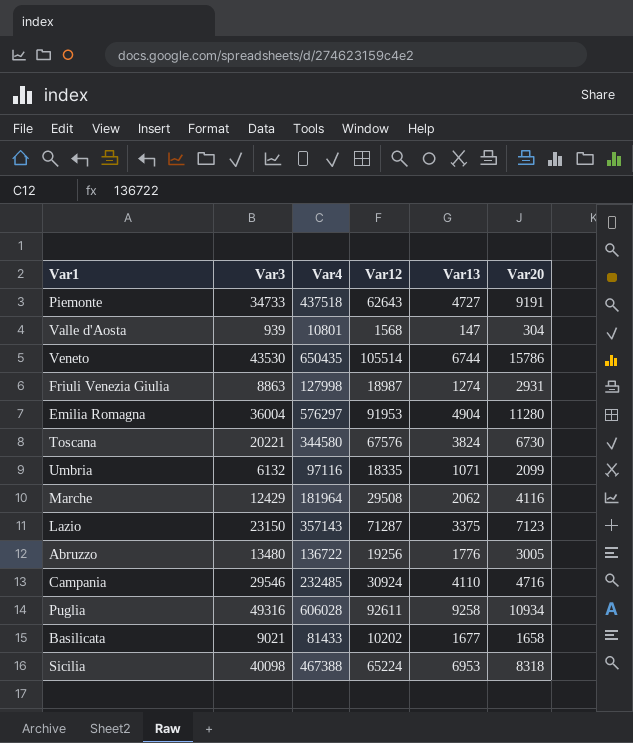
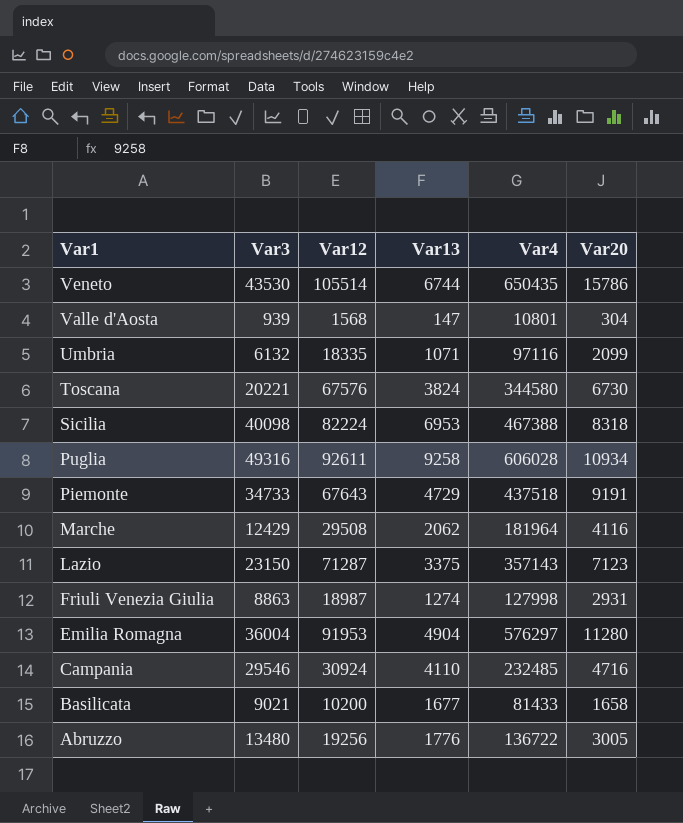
row order: none -> Var1 descending
column Var4 | position: 3 -> 5
Sicilia | Var12: 65224 -> 82224
Piemonte | Var12: 62643 -> 67643
Piemonte | Var13: 4727 -> 4729
Basilicata | Var12: 10202 -> 10200

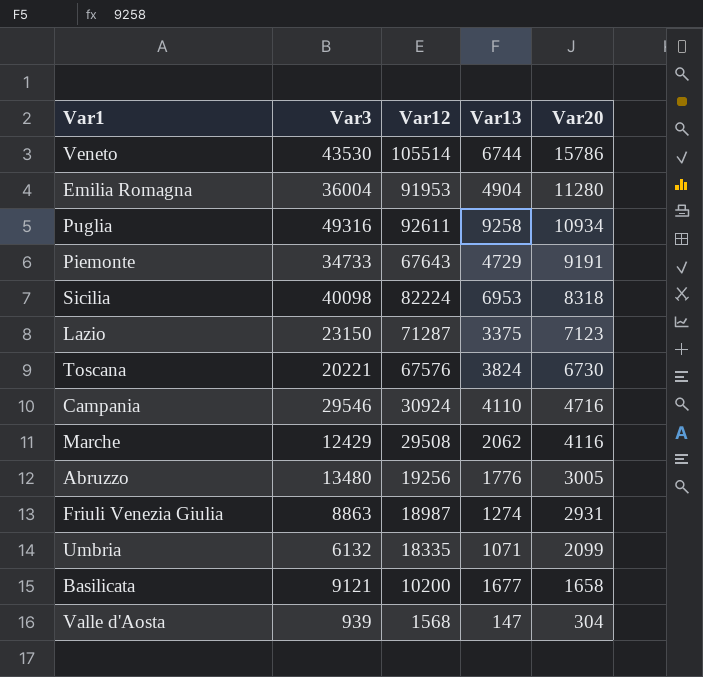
row order: Var1 descending -> Var20 descending
column Var4 | position: 5 -> none
Basilicata | Var3: 9021 -> 9121

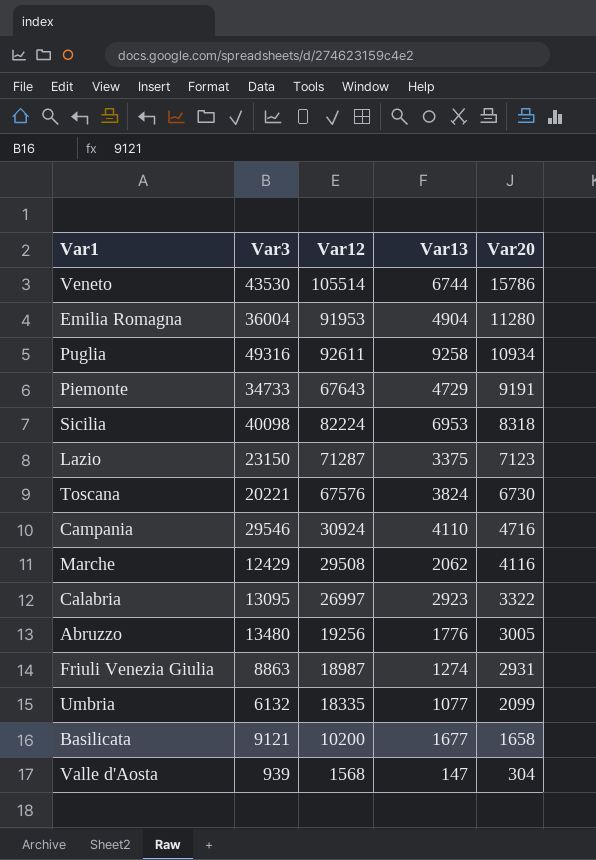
row Calabria: none -> 13095 | 26997 | 2923 | 3322
Umbria | Var13: 1071 -> 1077

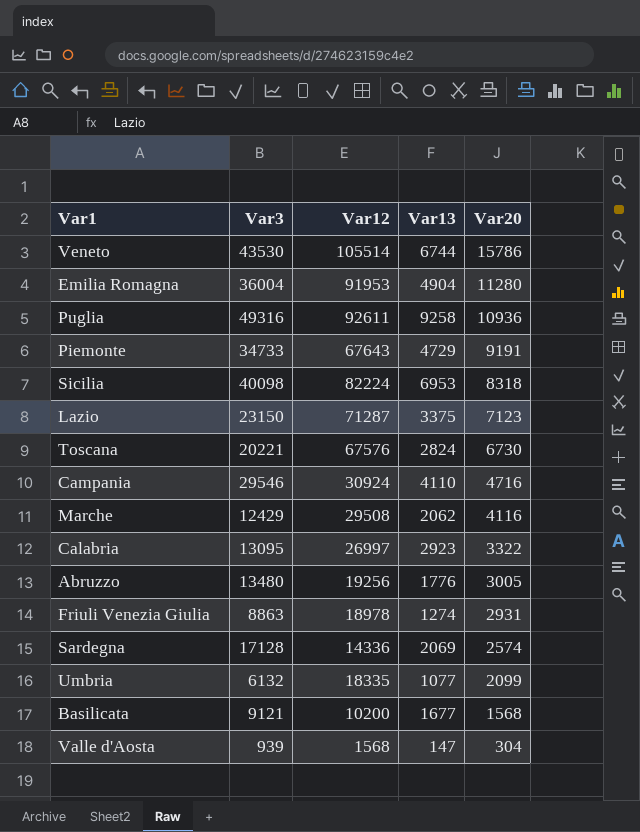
Puglia | Var20: 10934 -> 10936
Toscana | Var13: 3824 -> 2824
Friuli Venezia Giulia | Var12: 18987 -> 18978
row Sardegna: none -> 17128 | 14336 | 2069 | 2574
Basilicata | Var20: 1658 -> 1568

